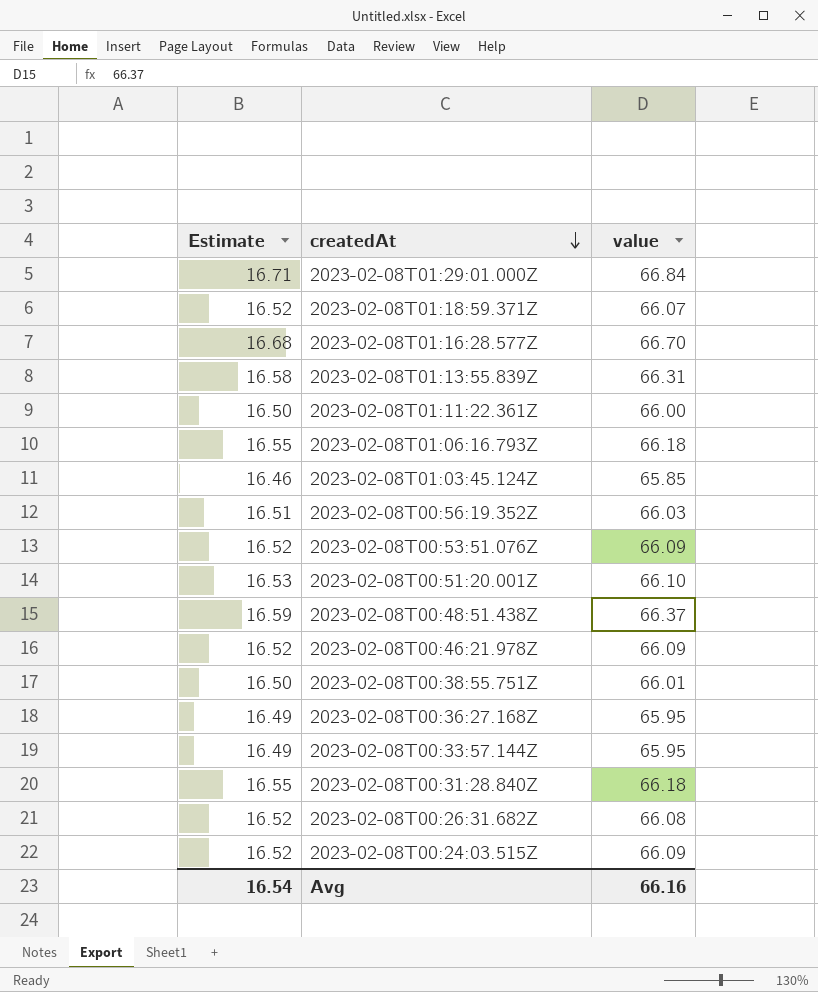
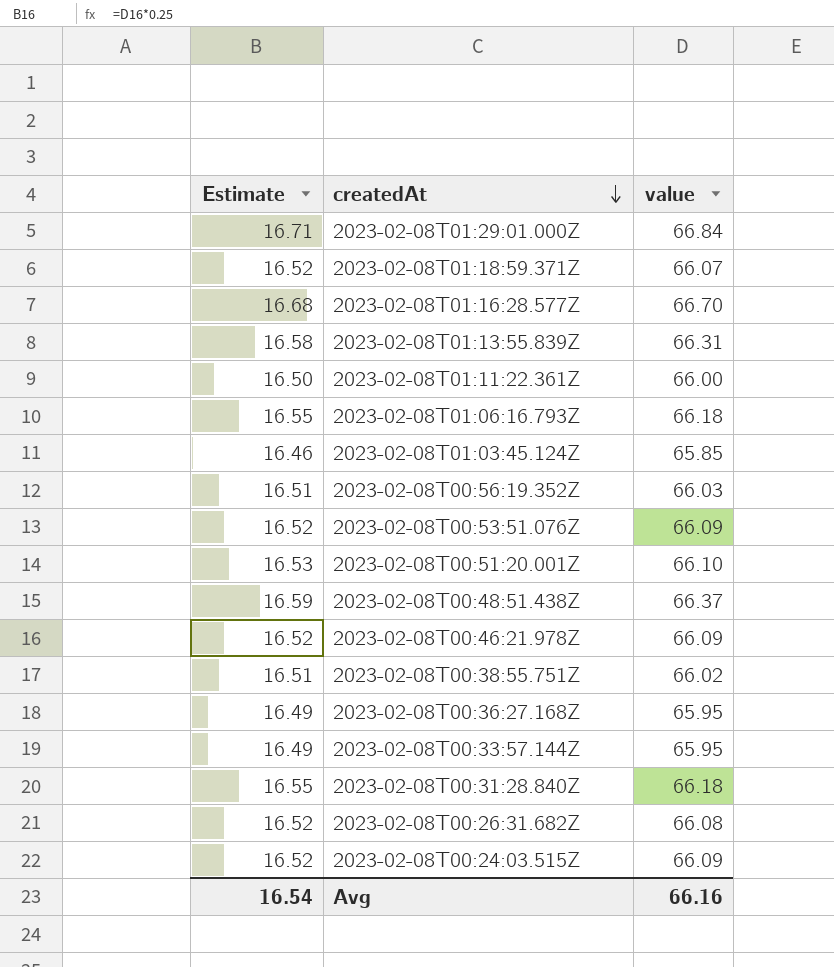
2023-02-08T00:38:55.751Z | Estimate: 16.50 -> 16.51
2023-02-08T00:38:55.751Z | value: 66.01 -> 66.02

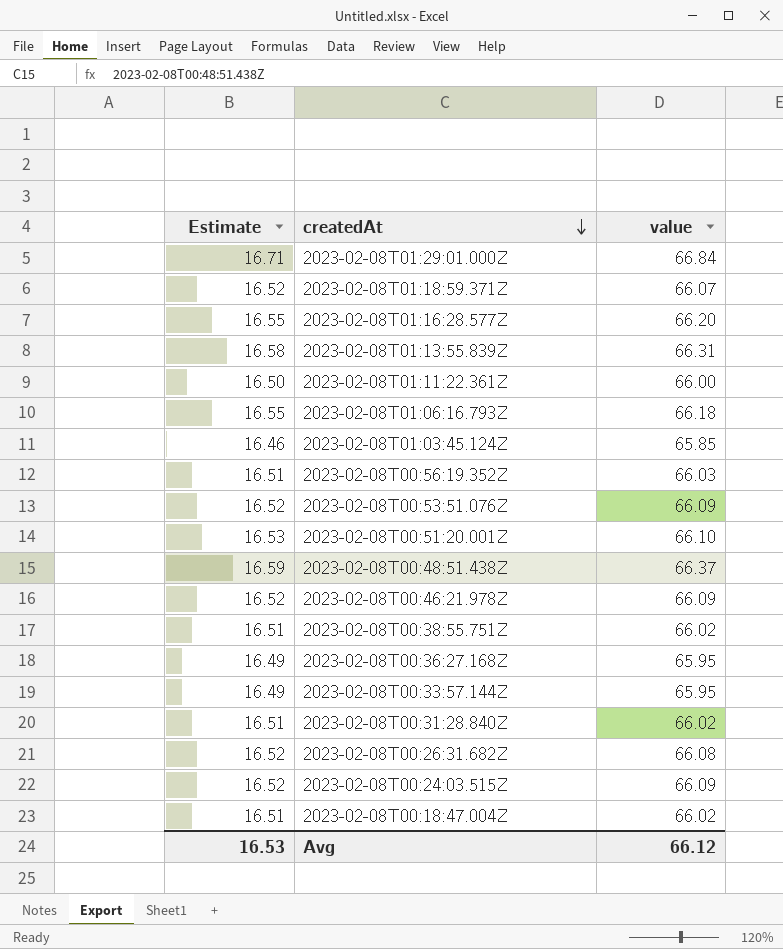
2023-02-08T01:16:28.577Z | Estimate: 16.68 -> 16.55
2023-02-08T01:16:28.577Z | value: 66.70 -> 66.20
2023-02-08T00:31:28.840Z | Estimate: 16.55 -> 16.51
2023-02-08T00:31:28.840Z | value: 66.18 -> 66.02
row 2023-02-08T00:18:47.004Z: none -> 16.51 | 66.02
Avg | Estimate: 16.54 -> 16.53
Avg | value: 66.16 -> 66.12

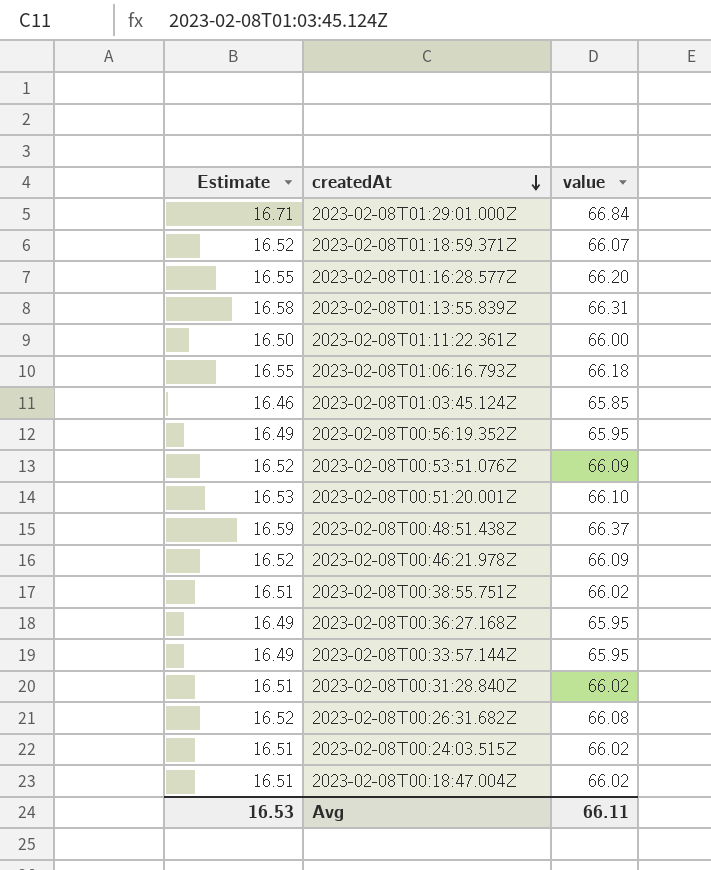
2023-02-08T00:56:19.352Z | Estimate: 16.51 -> 16.49
2023-02-08T00:56:19.352Z | value: 66.03 -> 65.95
2023-02-08T00:24:03.515Z | Estimate: 16.52 -> 16.51
2023-02-08T00:24:03.515Z | value: 66.09 -> 66.02
Avg | value: 66.12 -> 66.11

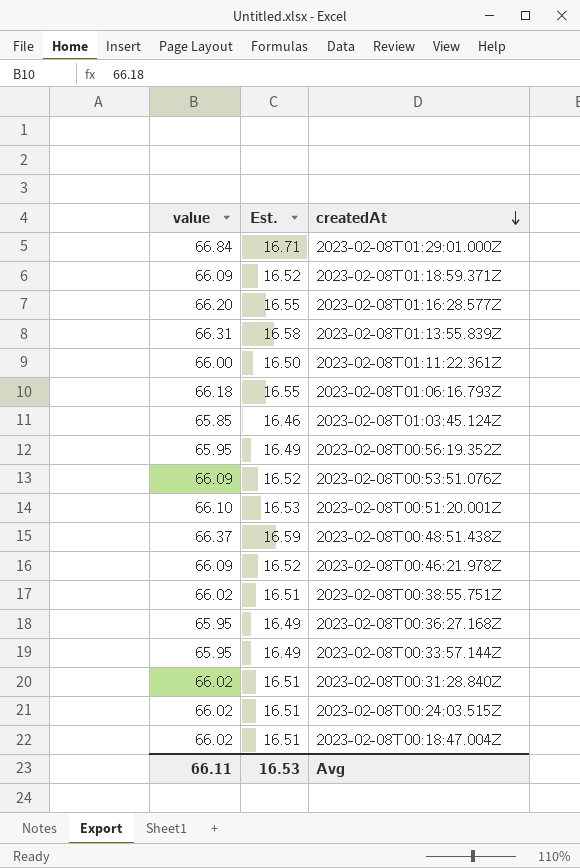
column value | position: 3 -> 1
column name: Estimate -> Est.
row 2023-02-08T00:26:31.682Z: 16.52 | 66.08 -> none
2023-02-08T01:18:59.371Z | value: 66.07 -> 66.09

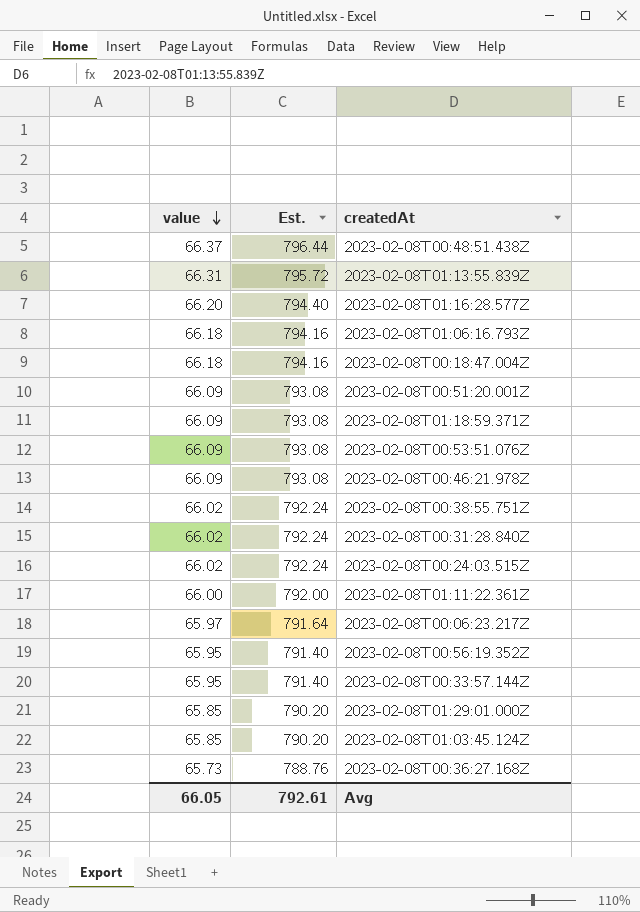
row order: createdAt descending -> value descending
column Est. | formula: [value] * 0.25 -> [value] * 12
2023-02-08T00:18:47.004Z | value: 66.02 -> 66.18
2023-02-08T00:51:20.001Z | value: 66.10 -> 66.09
row 2023-02-08T00:06:23.217Z: none -> 65.97 | 791.64
2023-02-08T01:29:01.000Z | value: 66.84 -> 65.85
2023-02-08T00:36:27.168Z | value: 65.95 -> 65.73
Avg | value: 66.11 -> 66.05
Avg | Est.: 16.53 -> 792.61

